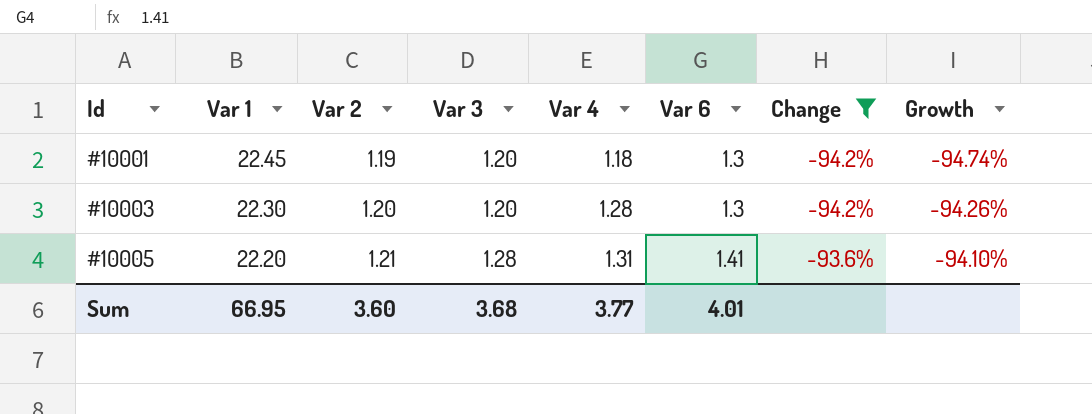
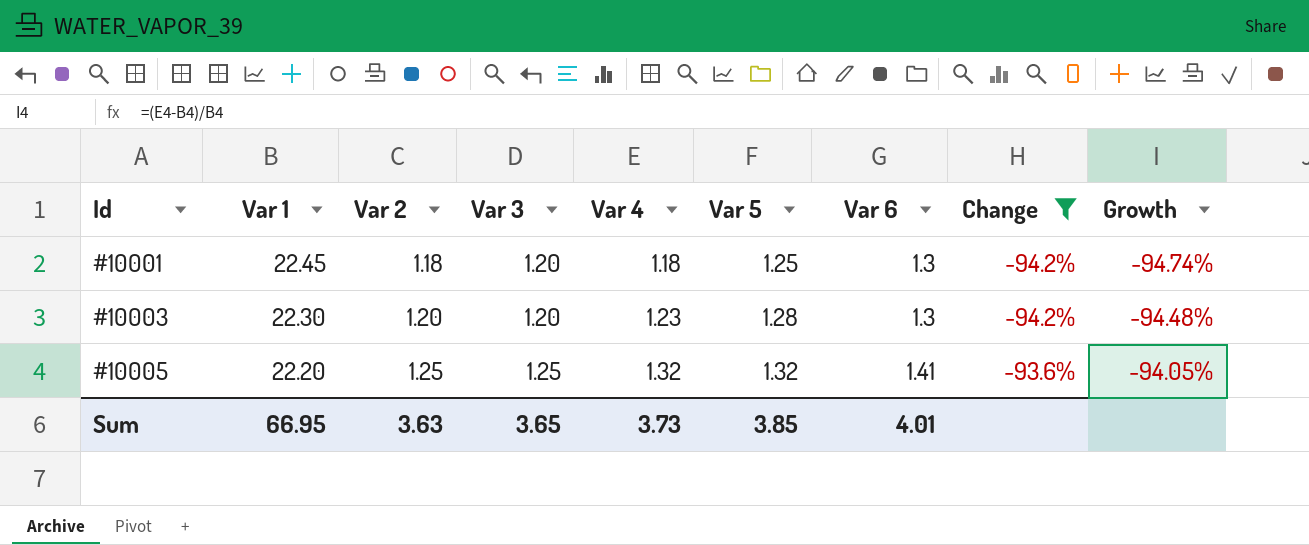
column Var 5 | position: none -> 6
#10001 | Var 2: 1.19 -> 1.18
#10003 | Var 4: 1.28 -> 1.23
#10003 | Growth: -94.26% -> -94.48%
#10005 | Var 2: 1.21 -> 1.25
#10005 | Var 3: 1.28 -> 1.25
#10005 | Var 4: 1.31 -> 1.32
#10005 | Growth: -94.10% -> -94.05%
Sum | Var 2: 3.60 -> 3.63
Sum | Var 3: 3.68 -> 3.65
Sum | Var 4: 3.77 -> 3.73

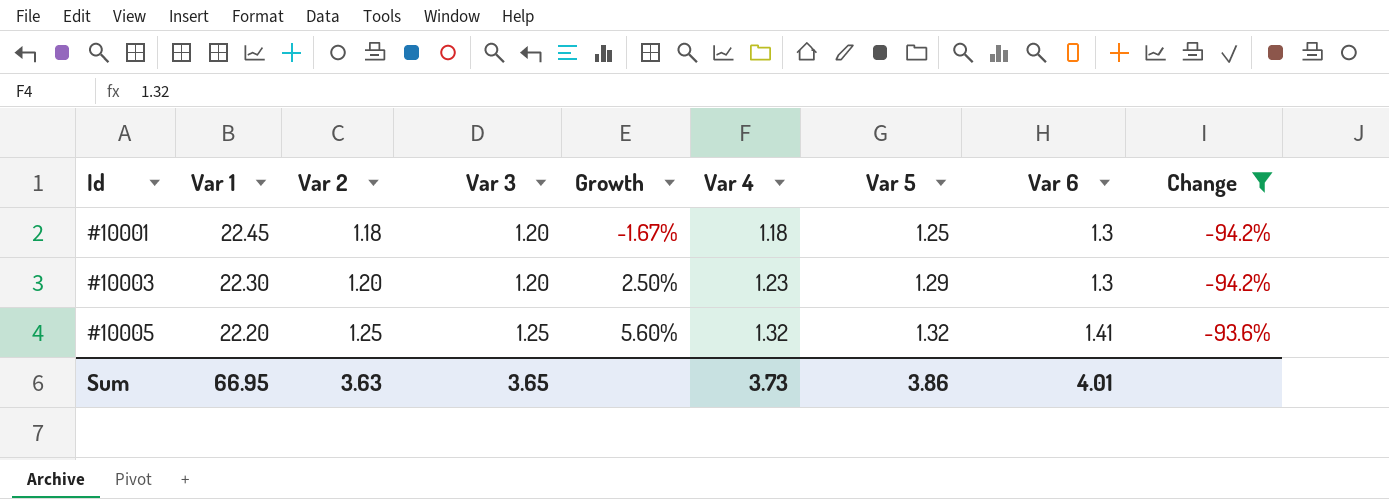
column Growth | formula: ([Var 4] - [Var 1]) / [Var 1] -> ([Var 4] - [Var 3]) / [Var 3]
column Growth | position: 9 -> 5
#10003 | Var 5: 1.28 -> 1.29
Sum | Var 5: 3.85 -> 3.86

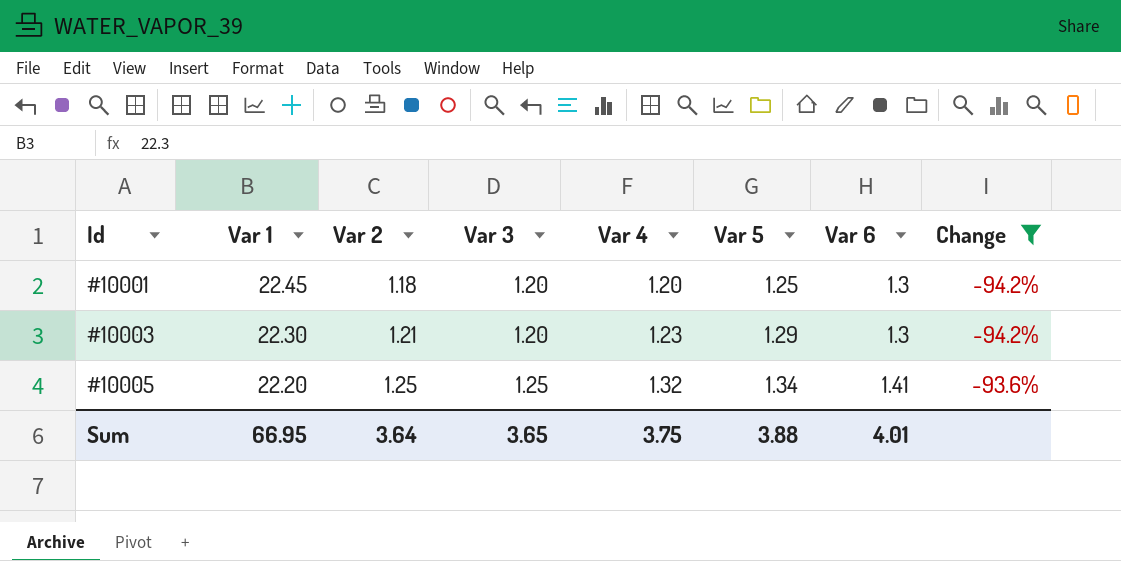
column Growth | formula: ([Var 4] - [Var 3]) / [Var 3] -> none
#10001 | Var 4: 1.18 -> 1.20
#10003 | Var 2: 1.20 -> 1.21
#10005 | Var 5: 1.32 -> 1.34
Sum | Var 2: 3.63 -> 3.64
Sum | Var 4: 3.73 -> 3.75
Sum | Var 5: 3.86 -> 3.88

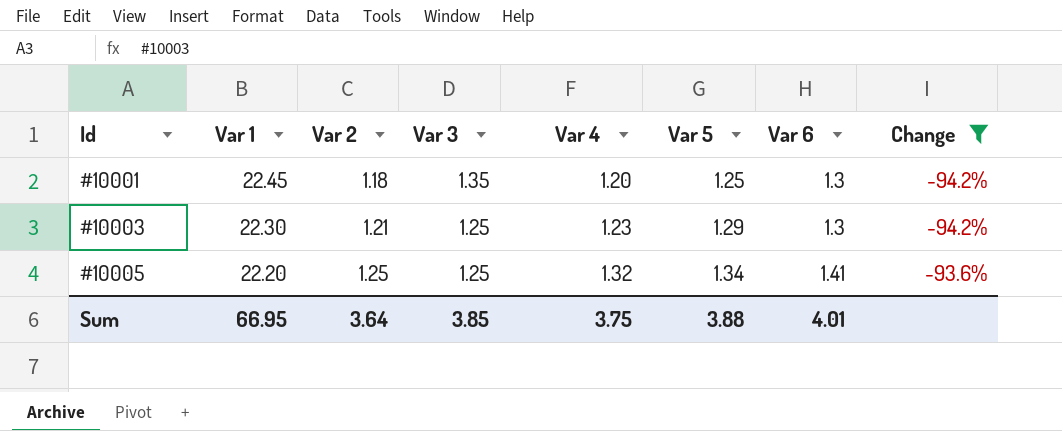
#10001 | Var 3: 1.20 -> 1.35
#10003 | Var 3: 1.20 -> 1.25
Sum | Var 3: 3.65 -> 3.85

